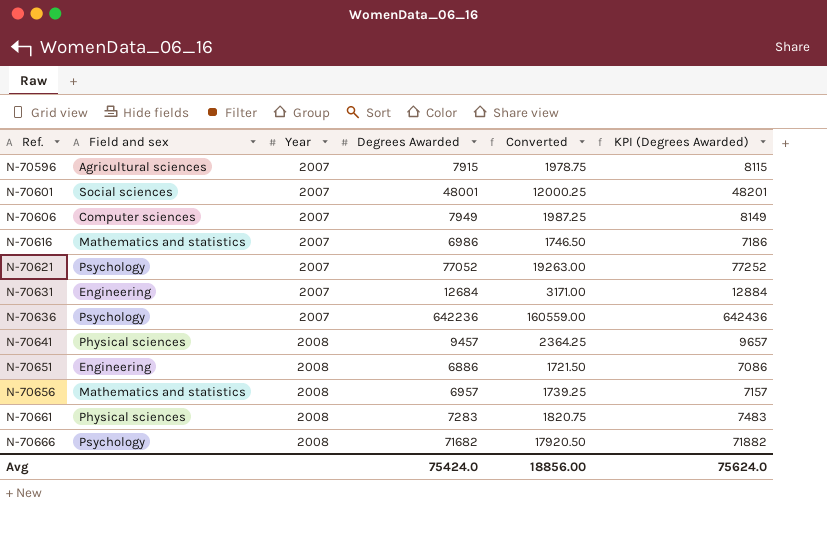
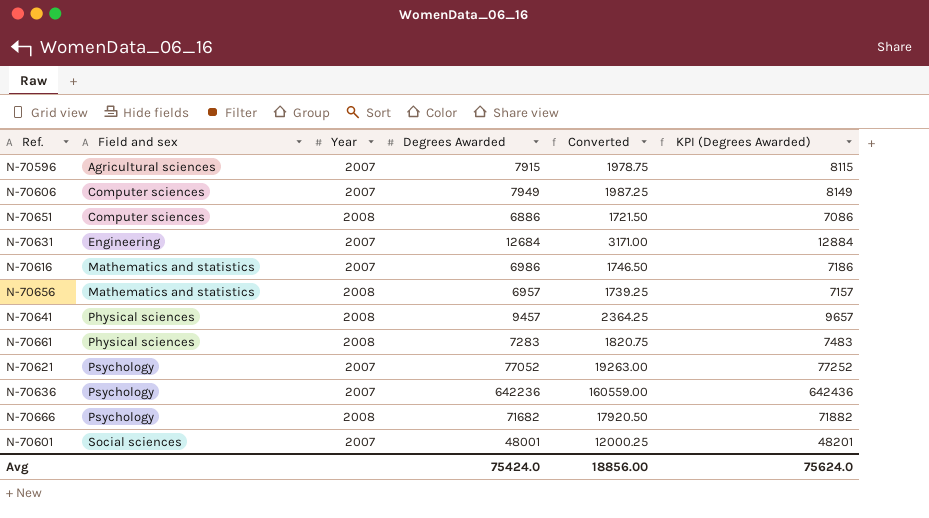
row order: Ref. ascending -> Field and sex ascending
N-70651 | Field and sex: Engineering -> Computer sciences

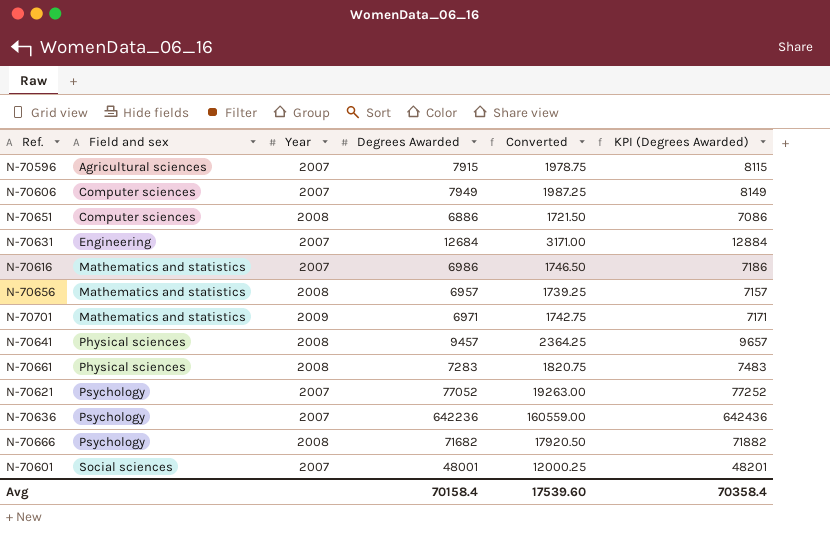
row N-70701: none -> Mathematics and statistics | 2009 | 6971 | 1742.75 | 7171
Avg | Degrees Awarded: 75424.0 -> 70158.4
Avg | Converted: 18856.00 -> 17539.60
Avg | KPI (Degrees Awarded): 75624.0 -> 70358.4

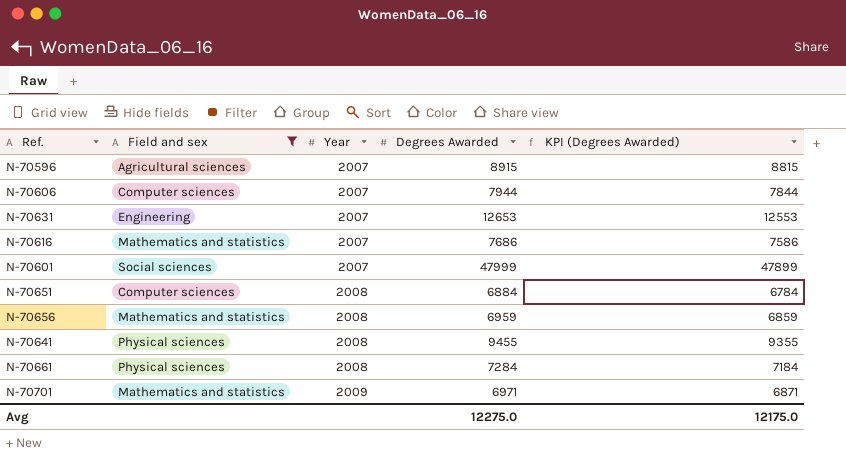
filter: none -> Field and sex != Psychology
row order: Field and sex ascending -> Year ascending
column Converted | formula: [Degrees Awarded] * 0.25 -> none
column KPI (Degrees Awarded) | formula: [Degrees Awarded] + 200 -> [Degrees Awarded] - 100
N-70596 | Degrees Awarded: 7915 -> 8915
N-70606 | Degrees Awarded: 7949 -> 7944
N-70631 | Degrees Awarded: 12684 -> 12653
N-70616 | Degrees Awarded: 6986 -> 7686
N-70601 | Degrees Awarded: 48001 -> 47999
N-70651 | Degrees Awarded: 6886 -> 6884
N-70656 | Degrees Awarded: 6957 -> 6959
N-70641 | Degrees Awarded: 9457 -> 9455
N-70661 | Degrees Awarded: 7283 -> 7284
Avg | Degrees Awarded: 70158.4 -> 12275.0
Avg | KPI (Degrees Awarded): 70358.4 -> 12175.0

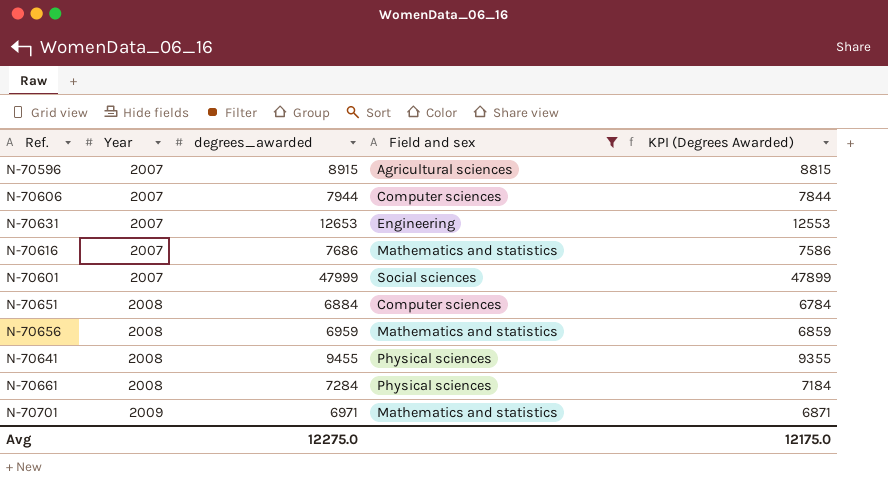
column name: Degrees Awarded -> degrees_awarded
column Field and sex | position: 2 -> 4

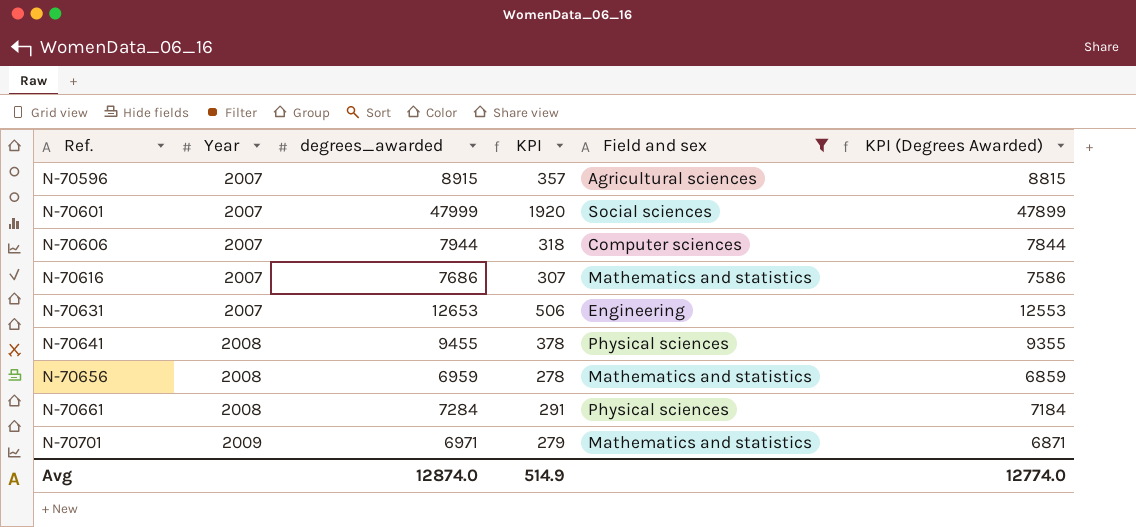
row order: Year ascending -> Ref. ascending
column KPI | formula: none -> [degrees_awarded] * 0.04
row N-70651: 2008 | 6884 | Computer sciences | 6784 -> none
Avg | degrees_awarded: 12275.0 -> 12874.0
Avg | KPI (Degrees Awarded): 12175.0 -> 12774.0

